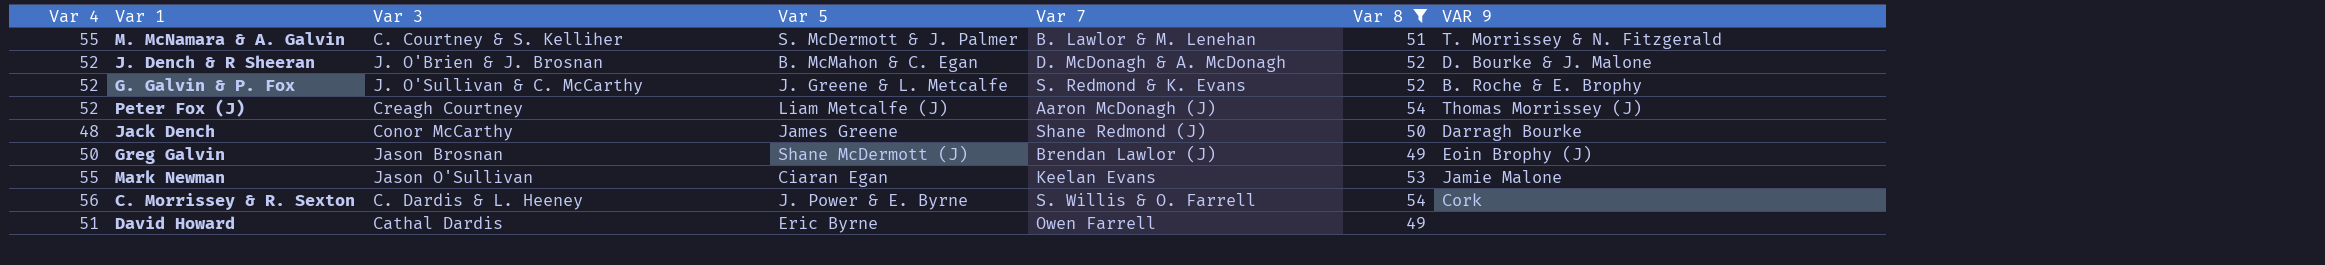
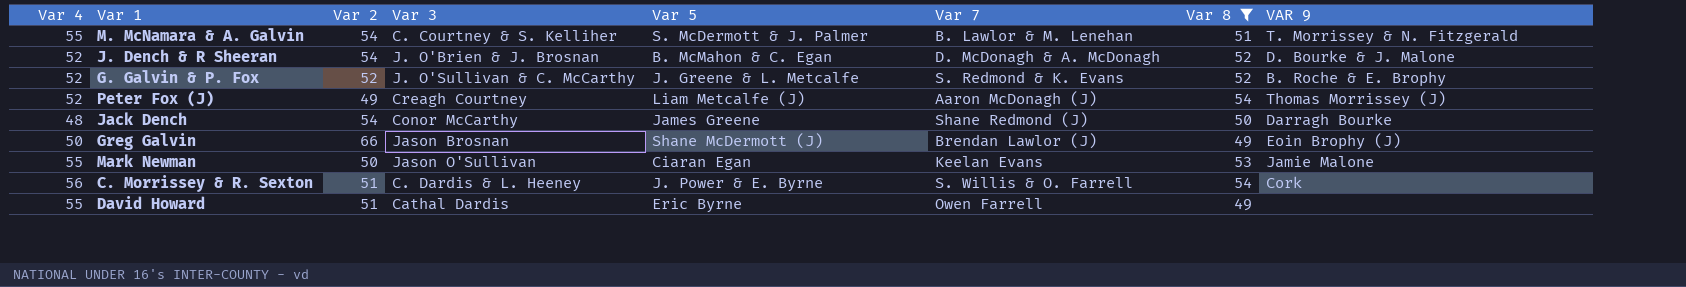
column Var 2 | position: none -> 3
David Howard | Var 4: 51 -> 55

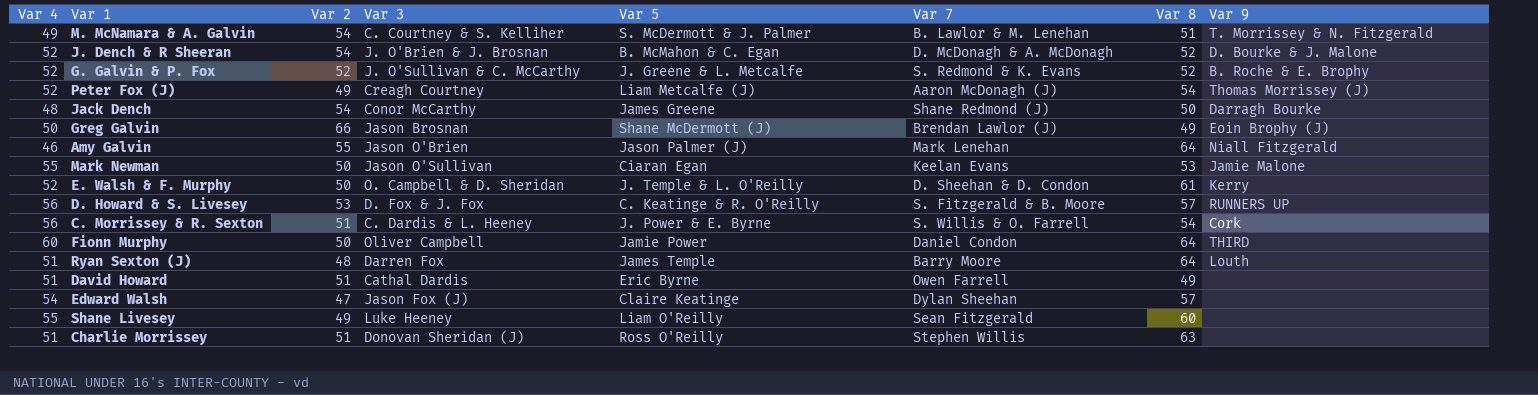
filter: Var 8 <= 54 -> none
column name: VAR 9 -> Var 9
M. McNamara & A. Galvin | Var 4: 55 -> 49
David Howard | Var 4: 55 -> 51

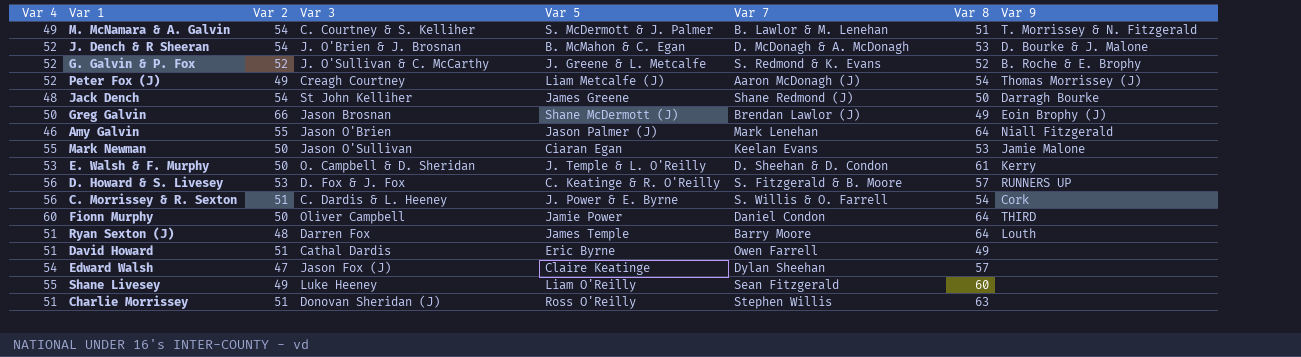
J. Dench & R Sheeran | Var 8: 52 -> 53
Jack Dench | Var 3: Conor McCarthy -> St John Kelliher
E. Walsh & F. Murphy | Var 4: 52 -> 53

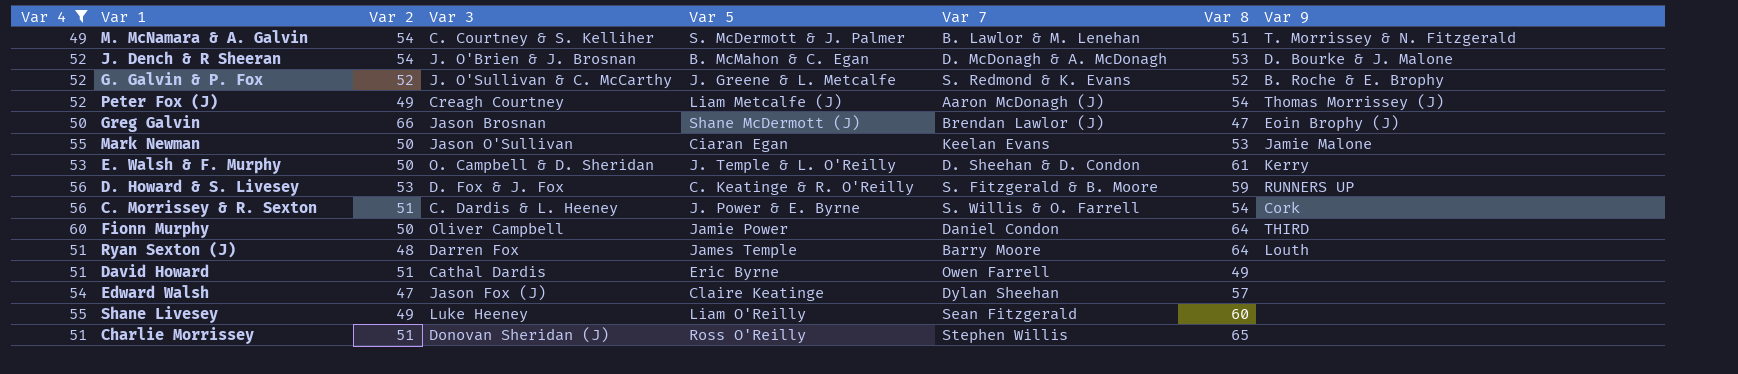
filter: none -> Var 4 >= 49
Greg Galvin | Var 8: 49 -> 47
D. Howard & S. Livesey | Var 8: 57 -> 59
Charlie Morrissey | Var 8: 63 -> 65

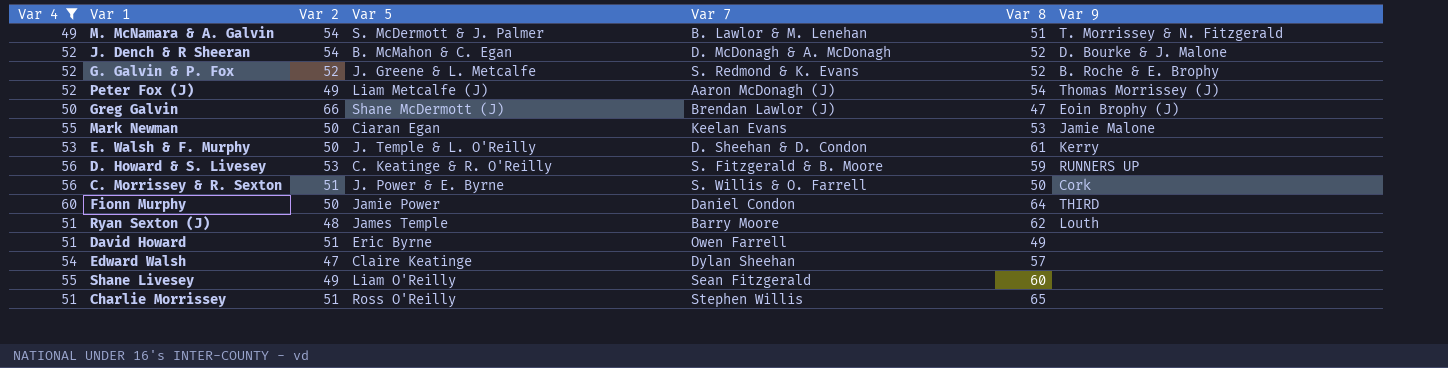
column Var 3 | position: 4 -> none
J. Dench & R Sheeran | Var 8: 53 -> 52
C. Morrissey & R. Sexton | Var 8: 54 -> 50
Ryan Sexton (J) | Var 8: 64 -> 62

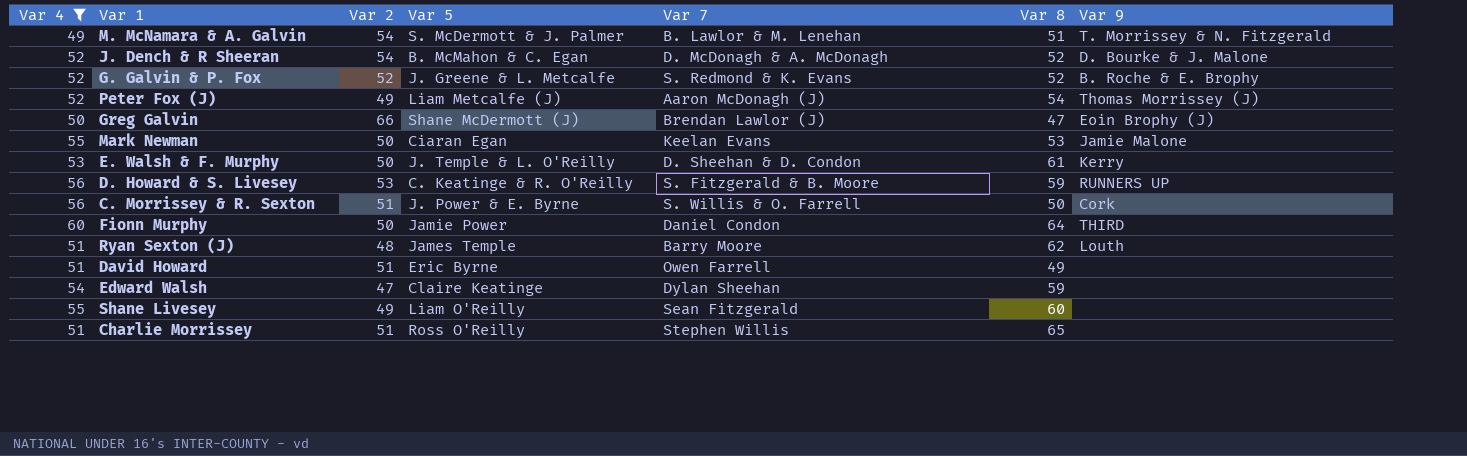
Edward Walsh | Var 8: 57 -> 59

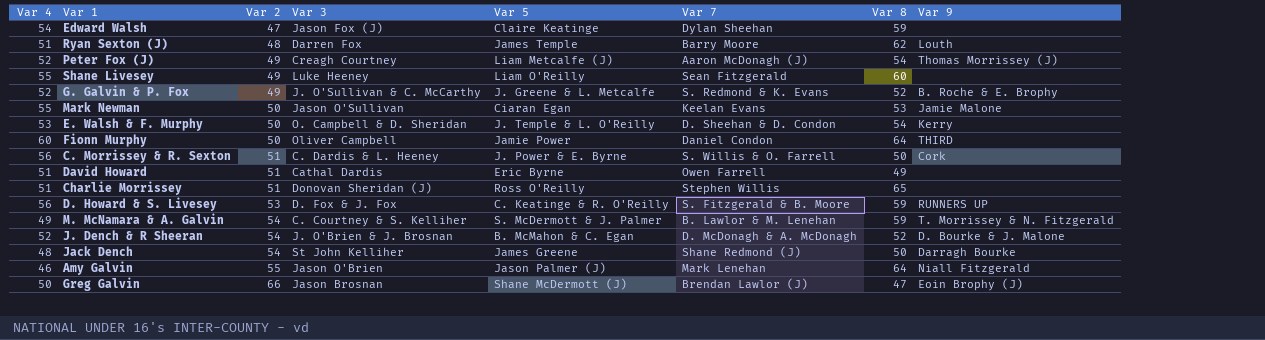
filter: Var 4 >= 49 -> none
row order: none -> Var 2 ascending
column Var 3 | position: none -> 4
G. Galvin & P. Fox | Var 2: 52 -> 49
E. Walsh & F. Murphy | Var 8: 61 -> 54
M. McNamara & A. Galvin | Var 8: 51 -> 59

